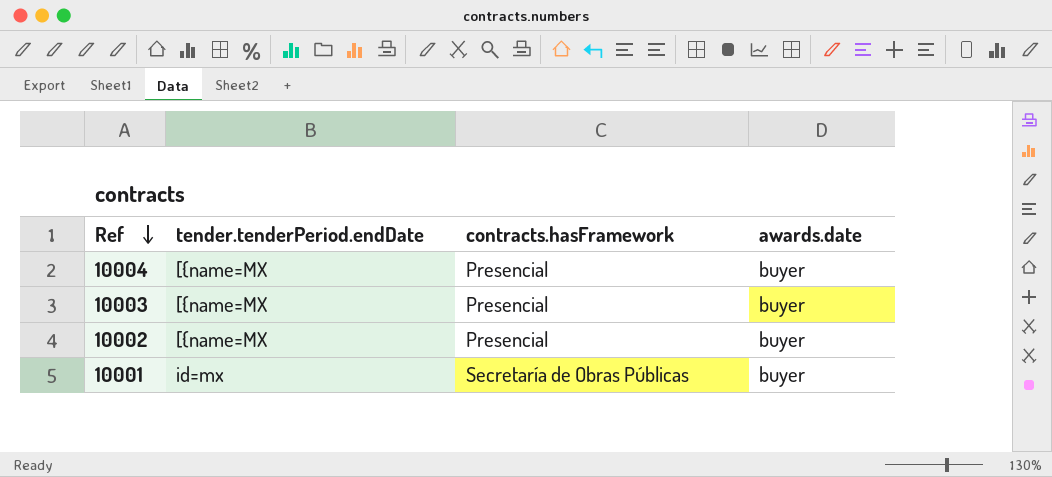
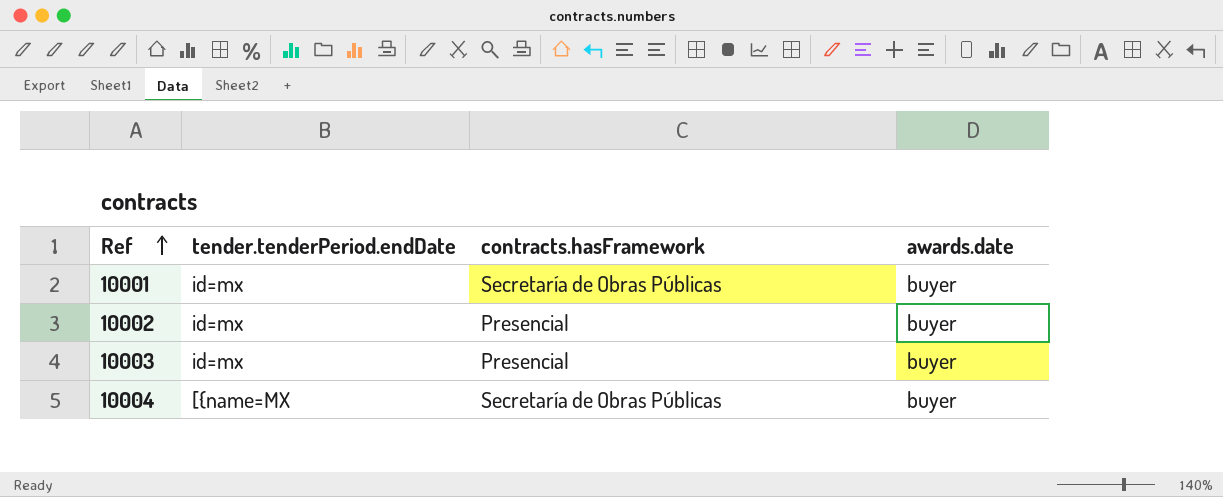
row order: Ref descending -> Ref ascending
10002 | tender.tenderPeriod.endDate: [{name=MX -> id=mx
10003 | tender.tenderPeriod.endDate: [{name=MX -> id=mx
10004 | contracts.hasFramework: Presencial -> Secretaría de Obras Públicas

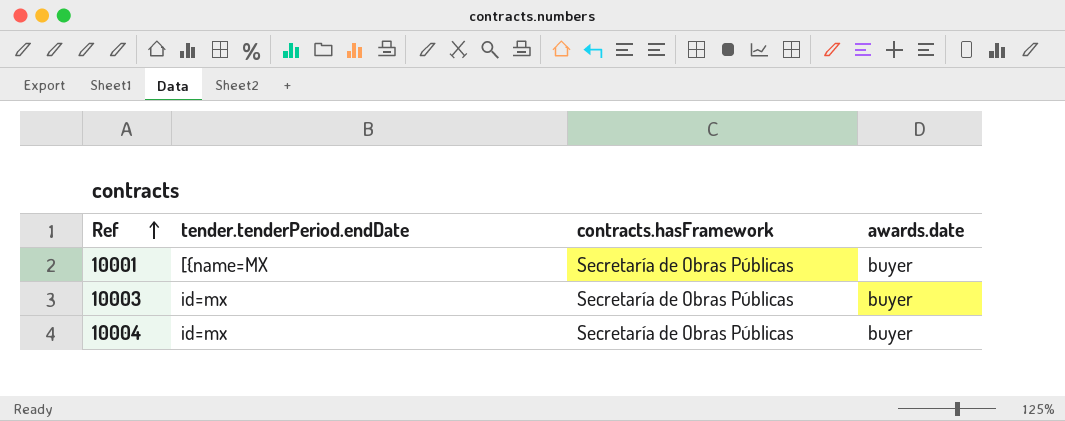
row 10002: id=mx | Presencial | buyer -> none
10001 | tender.tenderPeriod.endDate: id=mx -> [{name=MX
10003 | contracts.hasFramework: Presencial -> Secretaría de Obras Públicas
10004 | tender.tenderPeriod.endDate: [{name=MX -> id=mx

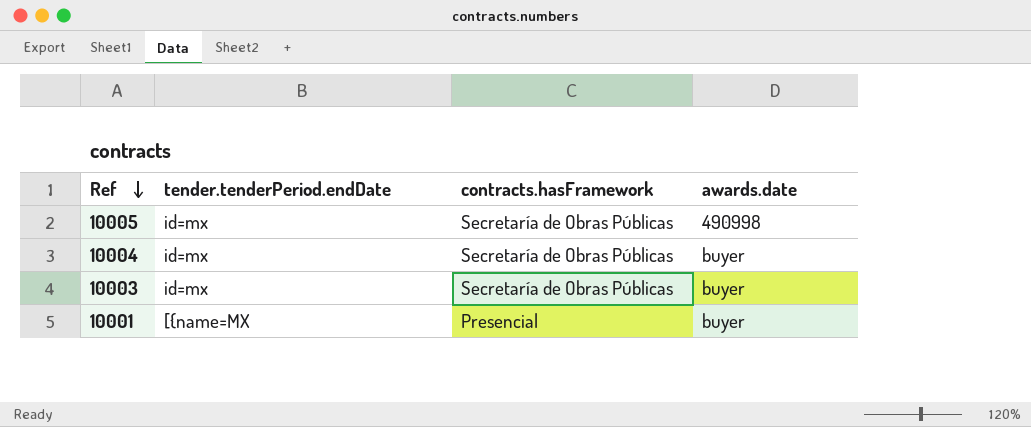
row order: Ref ascending -> Ref descending
row 10005: none -> id=mx | Secretaría de Obras Públicas | 490998
10001 | contracts.hasFramework: Secretaría de Obras Públicas -> Presencial

